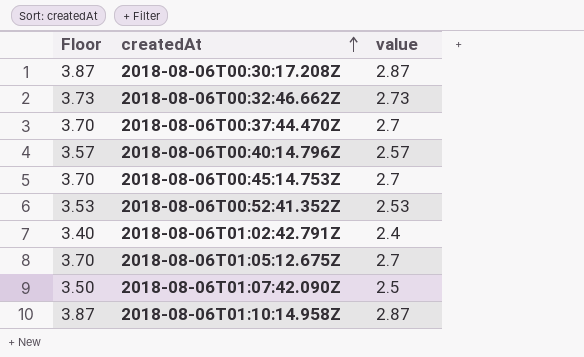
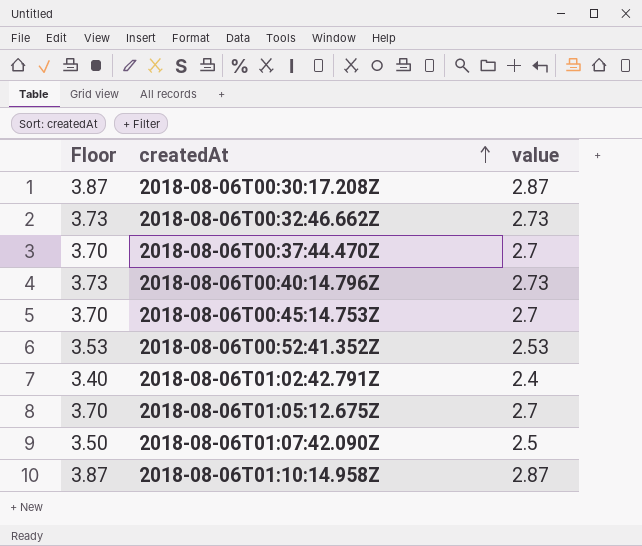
2018-08-06T00:40:14.796Z | Floor: 3.57 -> 3.73
2018-08-06T00:40:14.796Z | value: 2.57 -> 2.73

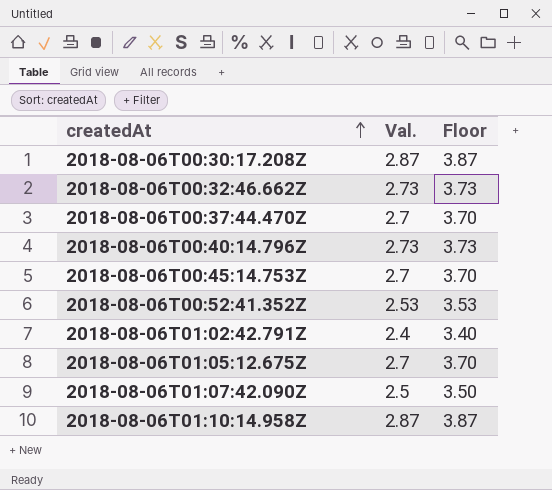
column name: value -> Val.
column Floor | position: 1 -> 3

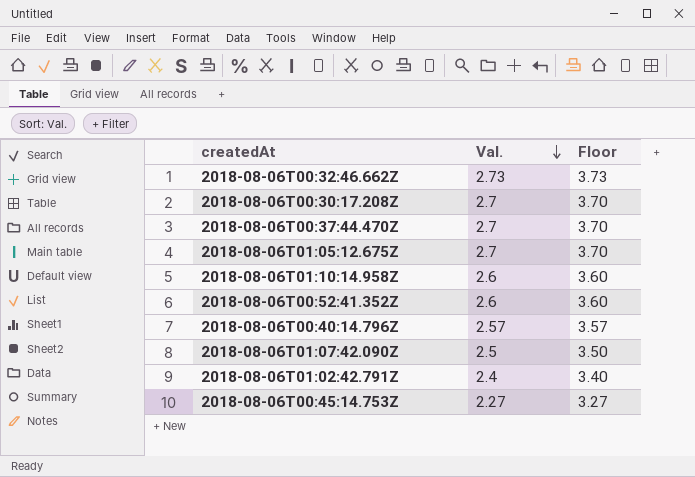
row order: createdAt ascending -> Val. descending
2018-08-06T00:30:17.208Z | Val.: 2.87 -> 2.7
2018-08-06T00:30:17.208Z | Floor: 3.87 -> 3.70
2018-08-06T01:10:14.958Z | Val.: 2.87 -> 2.6
2018-08-06T01:10:14.958Z | Floor: 3.87 -> 3.60
2018-08-06T00:52:41.352Z | Val.: 2.53 -> 2.6
2018-08-06T00:52:41.352Z | Floor: 3.53 -> 3.60
2018-08-06T00:40:14.796Z | Val.: 2.73 -> 2.57
2018-08-06T00:40:14.796Z | Floor: 3.73 -> 3.57
2018-08-06T00:45:14.753Z | Val.: 2.7 -> 2.27
2018-08-06T00:45:14.753Z | Floor: 3.70 -> 3.27

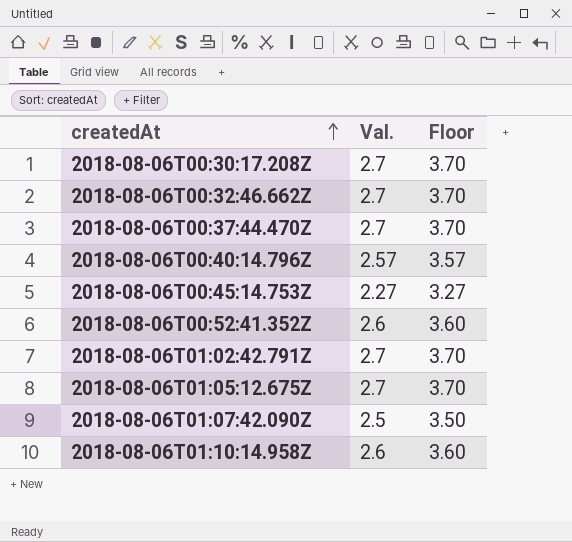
row order: Val. descending -> createdAt ascending
2018-08-06T00:32:46.662Z | Val.: 2.73 -> 2.7
2018-08-06T00:32:46.662Z | Floor: 3.73 -> 3.70
2018-08-06T01:02:42.791Z | Val.: 2.4 -> 2.7
2018-08-06T01:02:42.791Z | Floor: 3.40 -> 3.70

